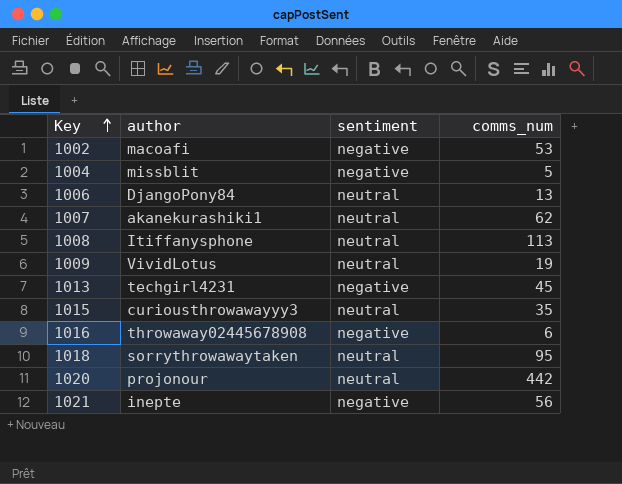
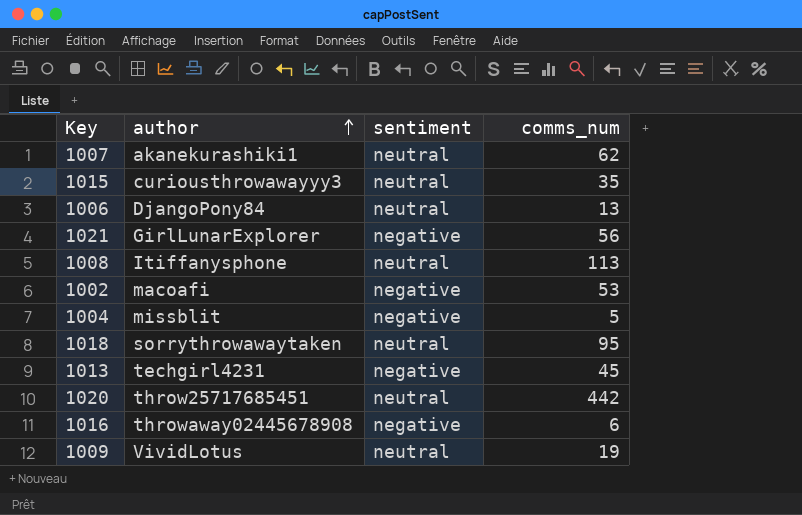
row order: Key ascending -> author ascending
1021 | author: inepte -> GirlLunarExplorer
1020 | author: projonour -> throw25717685451

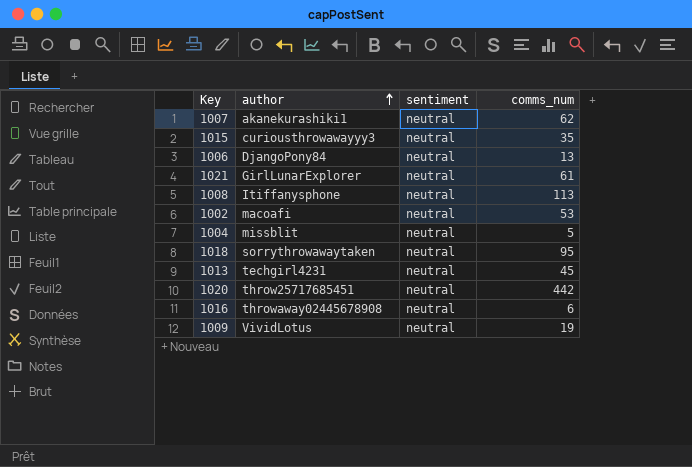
1021 | sentiment: negative -> neutral
1021 | comms_num: 56 -> 61
1002 | sentiment: negative -> neutral
1004 | sentiment: negative -> neutral
1013 | sentiment: negative -> neutral
1016 | sentiment: negative -> neutral

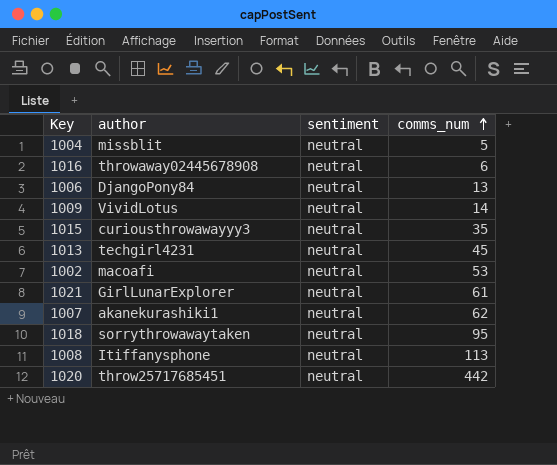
row order: author ascending -> comms_num ascending
1009 | comms_num: 19 -> 14

